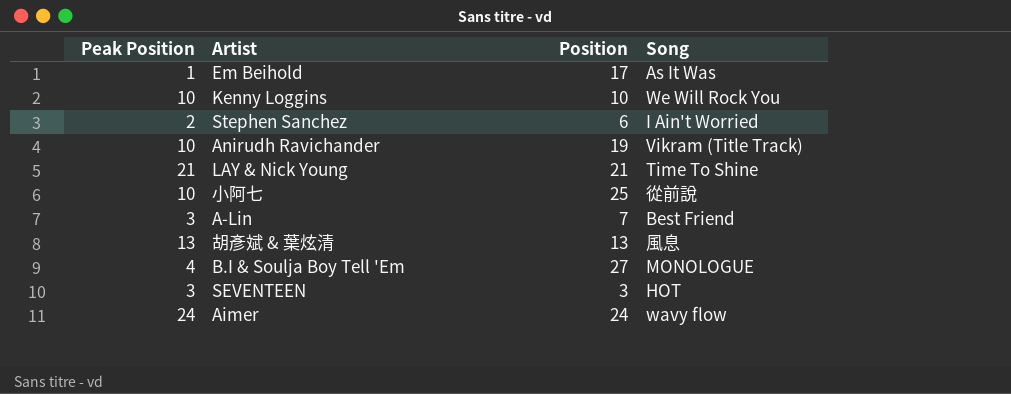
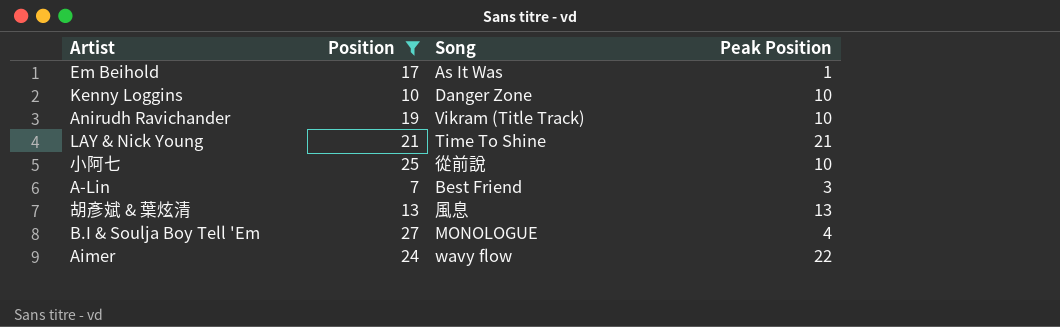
filter: none -> Position >= 7
column Peak Position | position: 1 -> 4
Kenny Loggins | Song: We Will Rock You -> Danger Zone
Aimer | Peak Position: 24 -> 22

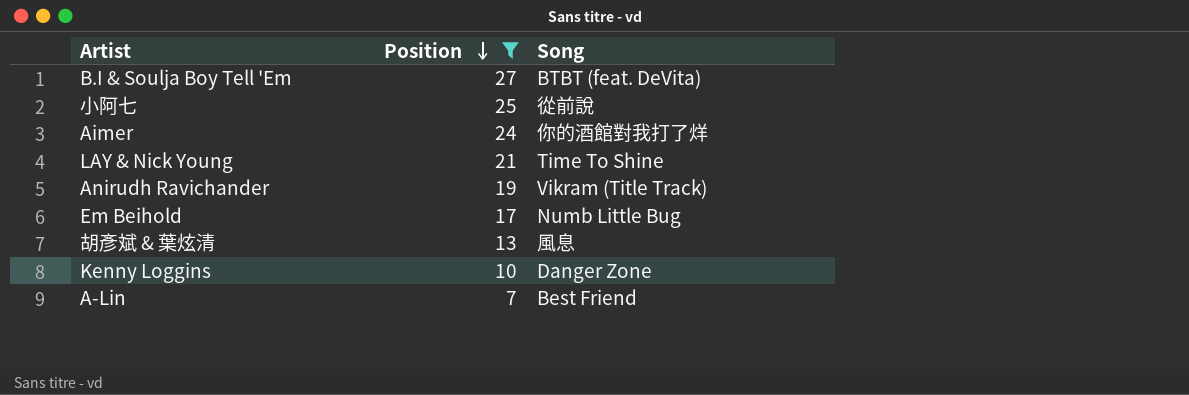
row order: none -> Position descending
column Peak Position | position: 4 -> none
B.I & Soulja Boy Tell 'Em | Song: MONOLOGUE -> BTBT (feat. DeVita)
Aimer | Song: wavy flow -> 你的酒館對我打了烊
Em Beihold | Song: As It Was -> Numb Little Bug

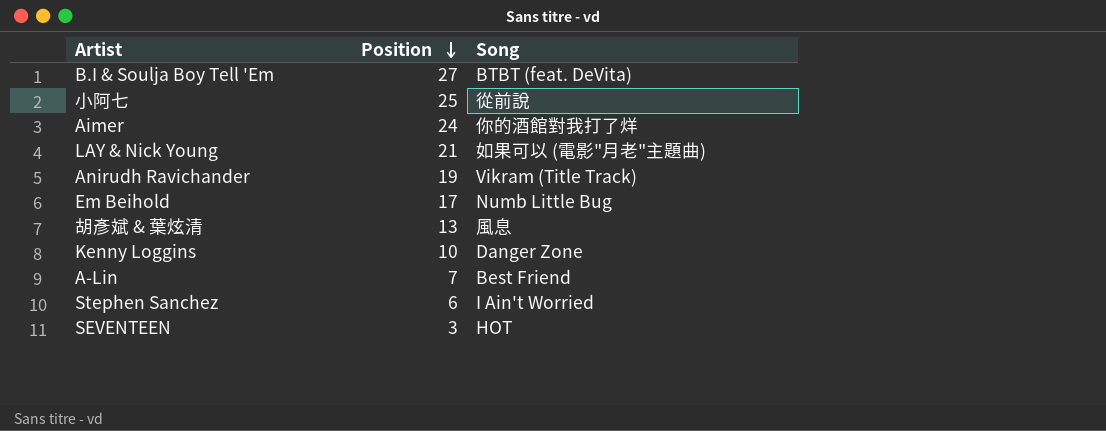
filter: Position >= 7 -> none
LAY & Nick Young | Song: Time To Shine -> 如果可以 (電影"月老"主題曲)

